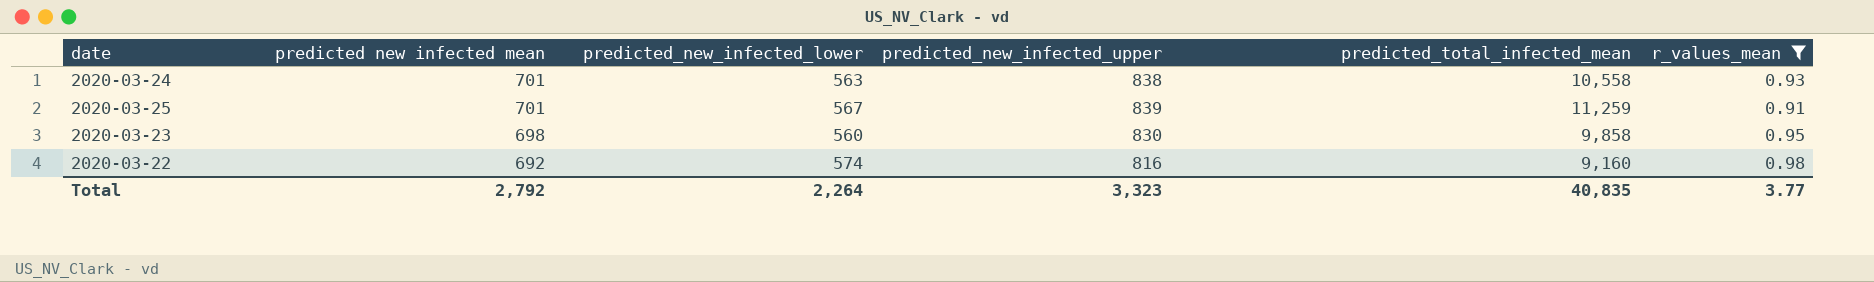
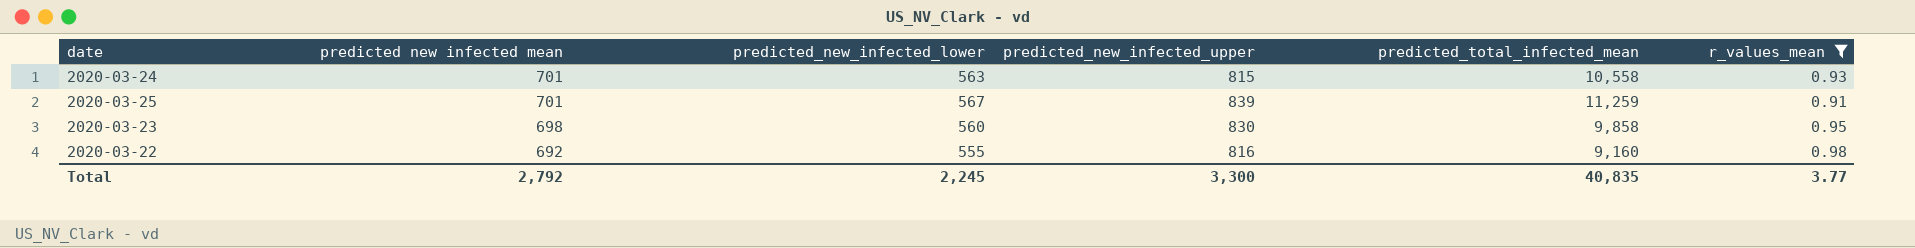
2020-03-24 | predicted_new_infected_upper: 838 -> 815
2020-03-22 | predicted_new_infected_lower: 574 -> 555
Total | predicted_new_infected_lower: 2,264 -> 2,245
Total | predicted_new_infected_upper: 3,323 -> 3,300

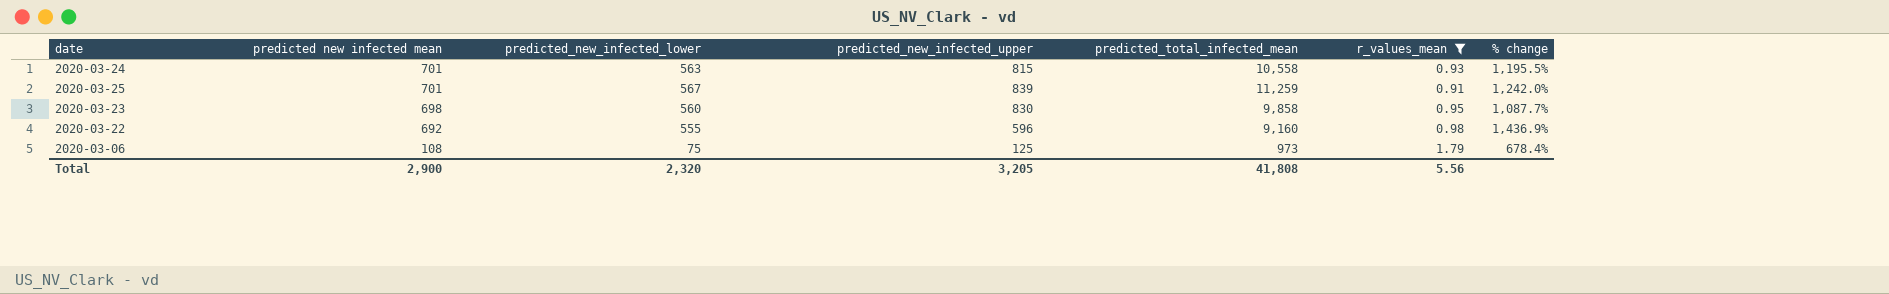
column % change | formula: none -> ([predicted_total_infected_mean] - [predicted_new_infected_upper]) / [predicted_new_infected_upper]
2020-03-22 | predicted_new_infected_upper: 816 -> 596
row 2020-03-06: none -> 108 | 75 | 125 | 973 | 1.79 | 678.4%
Total | predicted new infected mean: 2,792 -> 2,900
Total | predicted_new_infected_lower: 2,245 -> 2,320
Total | predicted_new_infected_upper: 3,300 -> 3,205
Total | predicted_total_infected_mean: 40,835 -> 41,808
Total | r_values_mean: 3.77 -> 5.56

